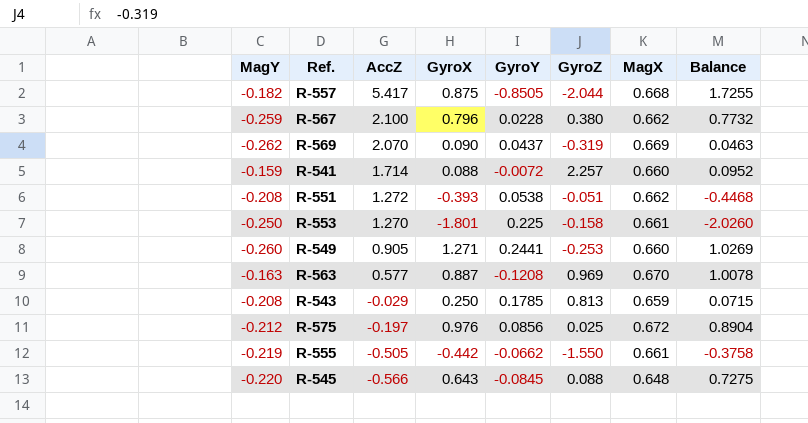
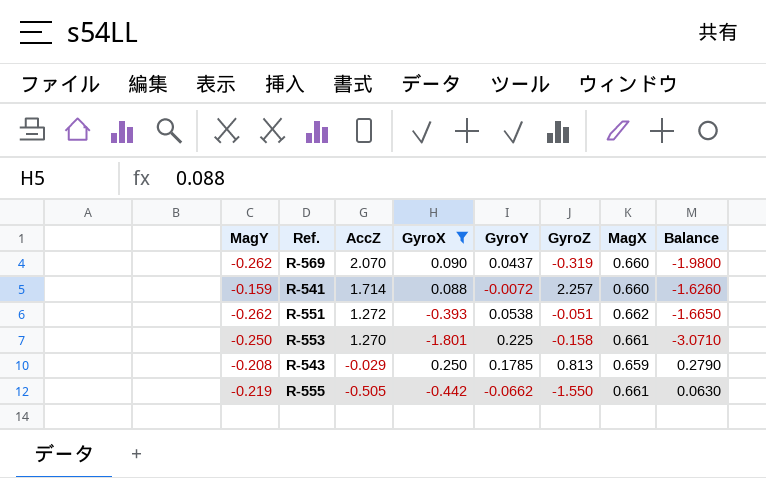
filter: none -> GyroX <= 0.250
column Balance | formula: [GyroX] - [GyroY] -> [GyroX] - [AccZ]
R-569 | MagX: 0.669 -> 0.660
R-551 | MagY: -0.208 -> -0.262

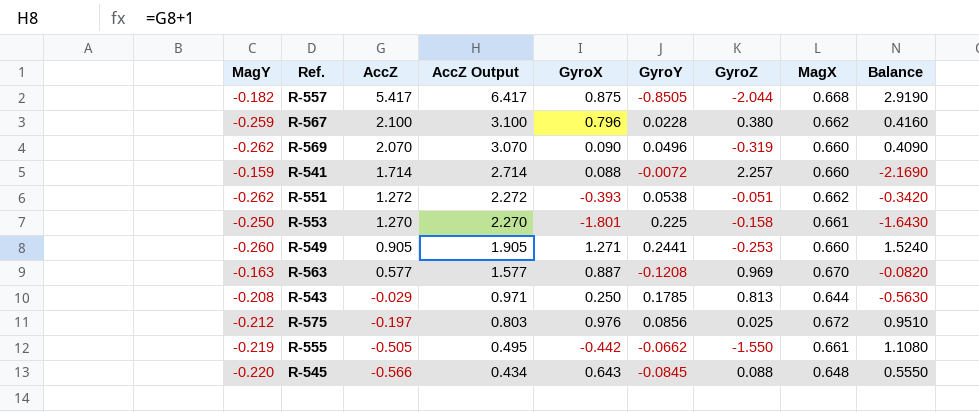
filter: GyroX <= 0.250 -> none
column AccZ Output | formula: none -> [AccZ] + 1
column Balance | formula: [GyroX] - [AccZ] -> [GyroX] - [GyroZ]
R-569 | GyroY: 0.0437 -> 0.0496
R-543 | MagX: 0.659 -> 0.644

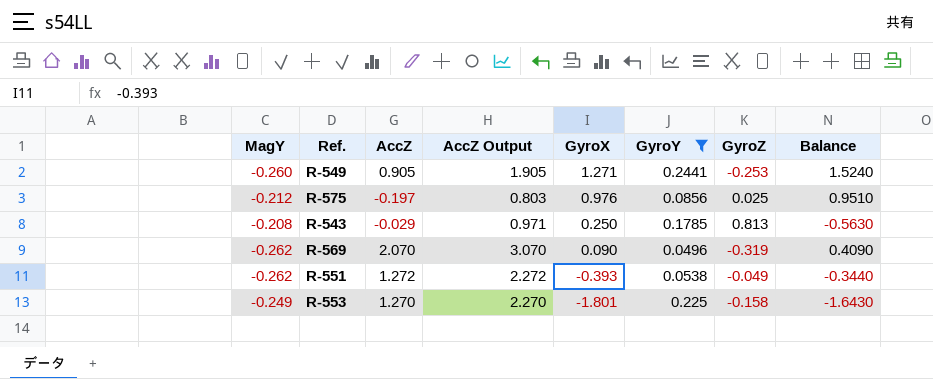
filter: none -> GyroY >= 0.0496
row order: AccZ descending -> GyroX descending
column MagX | position: 8 -> none
R-551 | GyroZ: -0.051 -> -0.049
R-551 | Balance: -0.3420 -> -0.3440
R-553 | MagY: -0.250 -> -0.249

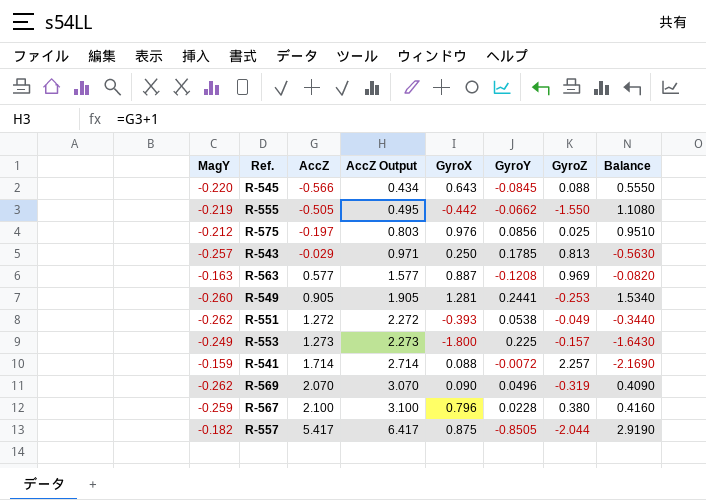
filter: GyroY >= 0.0496 -> none
row order: GyroX descending -> AccZ ascending
R-543 | MagY: -0.208 -> -0.257
R-549 | GyroX: 1.271 -> 1.281
R-549 | Balance: 1.5240 -> 1.5340
R-553 | AccZ: 1.270 -> 1.273
R-553 | AccZ Output: 2.270 -> 2.273
R-553 | GyroX: -1.801 -> -1.800
R-553 | GyroZ: -0.158 -> -0.157

